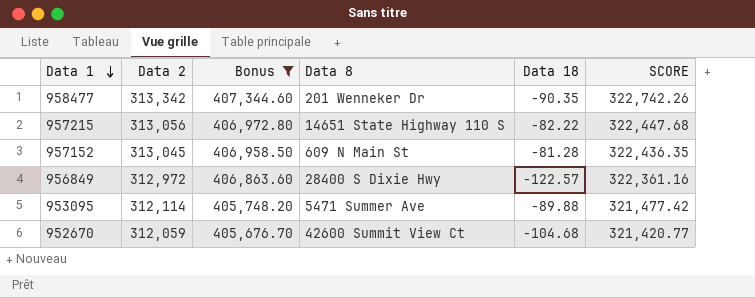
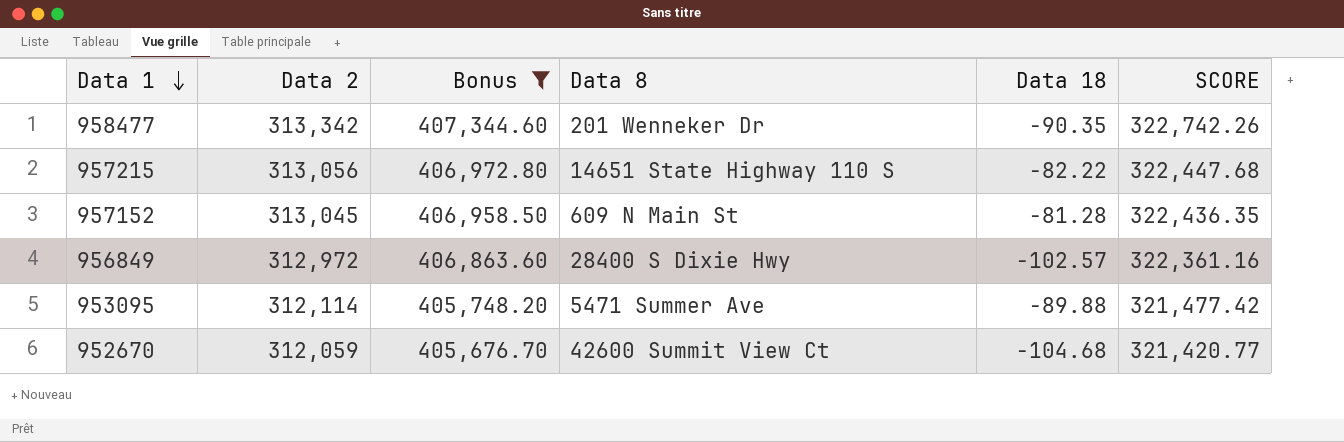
956849 | Data 18: -122.57 -> -102.57

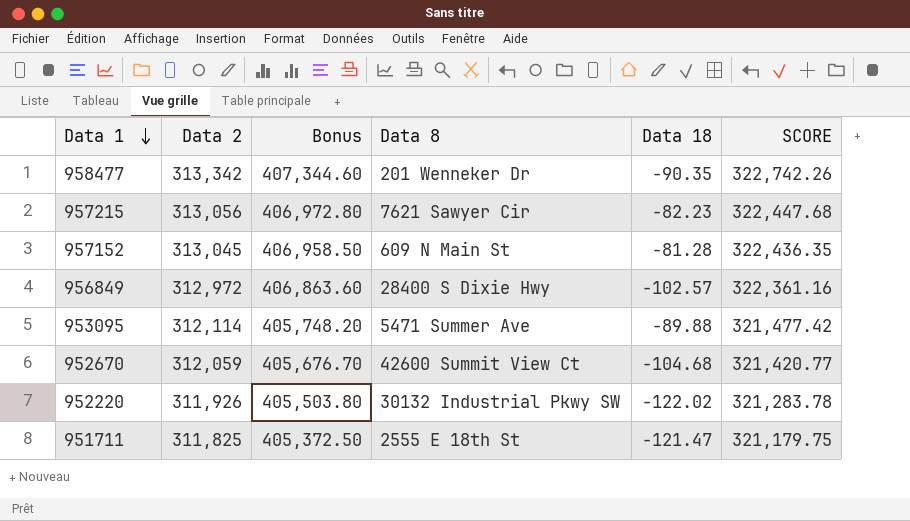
filter: Bonus >= 405,676.70 -> none
957215 | Data 8: 14651 State Highway 110 S -> 7621 Sawyer Cir
957215 | Data 18: -82.22 -> -82.23

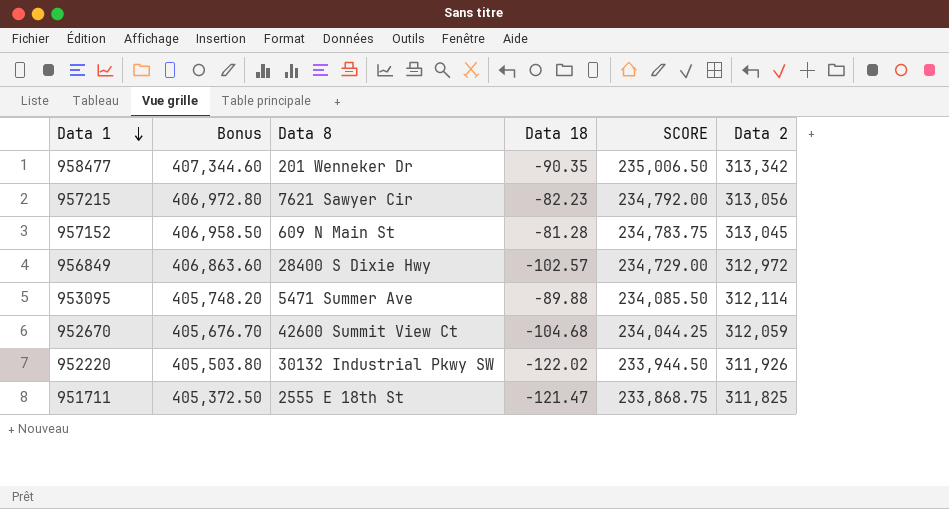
column SCORE | formula: [Data 2] * 1.03 -> [Data 2] * 0.75
column Data 2 | position: 2 -> 6

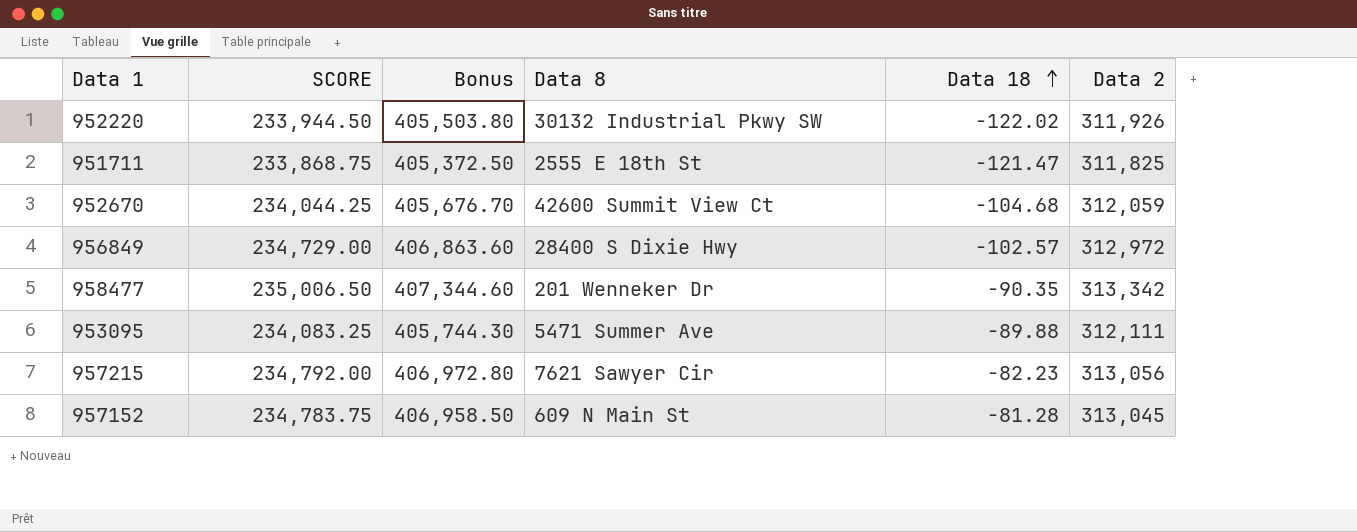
row order: Data 1 descending -> Data 18 ascending
column SCORE | position: 5 -> 2
953095 | SCORE: 234,085.50 -> 234,083.25
953095 | Bonus: 405,748.20 -> 405,744.30
953095 | Data 2: 312,114 -> 312,111

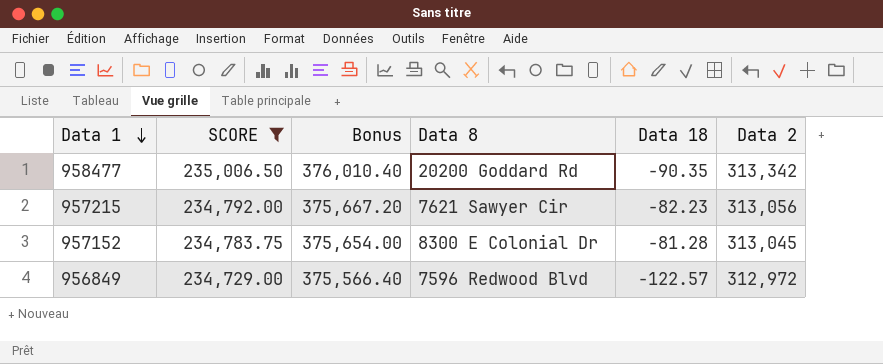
filter: none -> SCORE >= 234,729.00
row order: Data 18 ascending -> Data 1 descending
column Bonus | formula: [Data 2] * 1.3 -> [Data 2] * 1.2
958477 | Data 8: 201 Wenneker Dr -> 20200 Goddard Rd
957152 | Data 8: 609 N Main St -> 8300 E Colonial Dr
956849 | Data 8: 28400 S Dixie Hwy -> 7596 Redwood Blvd
956849 | Data 18: -102.57 -> -122.57

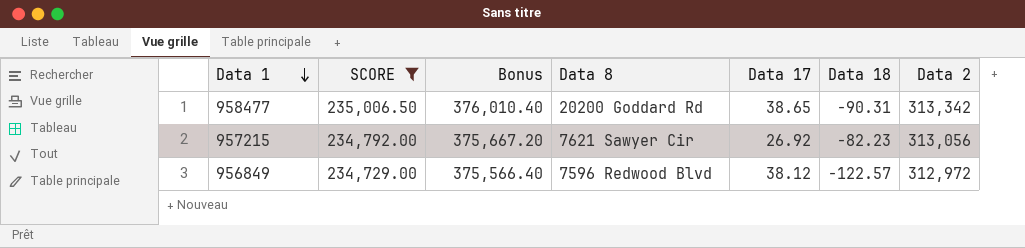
column Data 17 | position: none -> 5
row 957152: 234,783.75 | 375,654.00 | 8300 E Colonial Dr | -81.28 | 313,045 -> none
958477 | Data 18: -90.35 -> -90.31

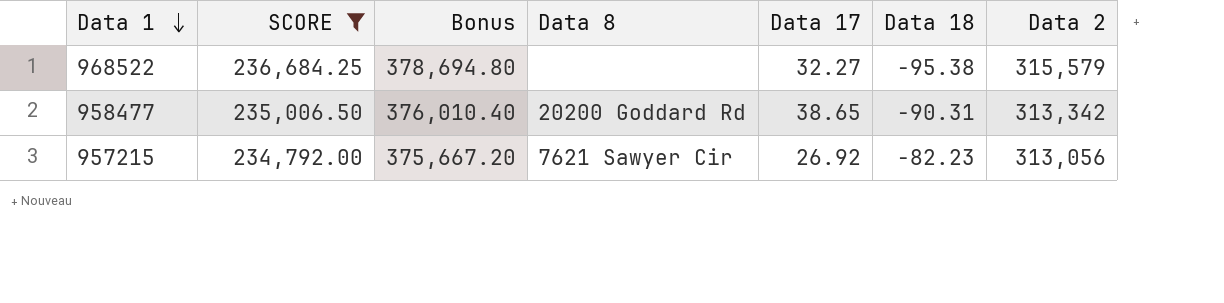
row 956849: 234,729.00 | 375,566.40 | 7596 Redwood Blvd | 38.12 | -122.57 | 312,972 -> none
row 968522: none -> 236,684.25 | 378,694.80 | none | 32.27 | -95.38 | 315,579

